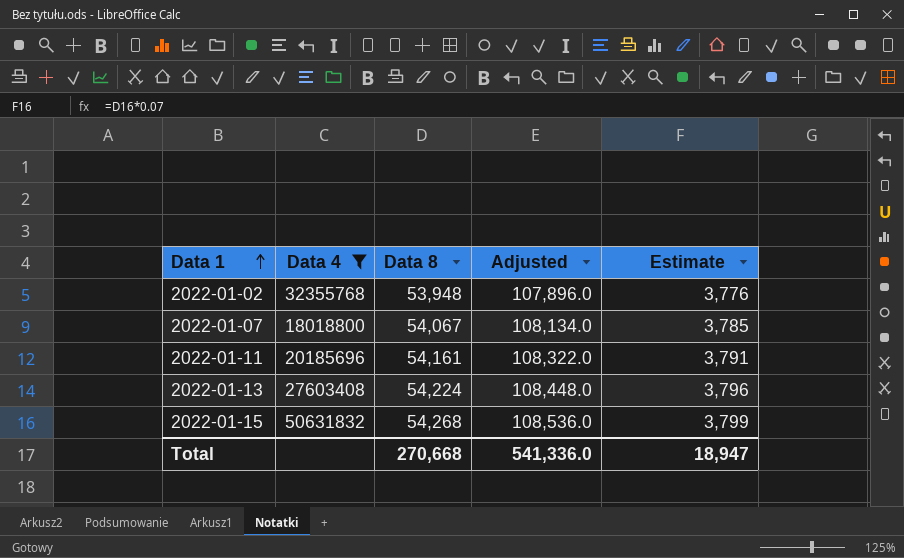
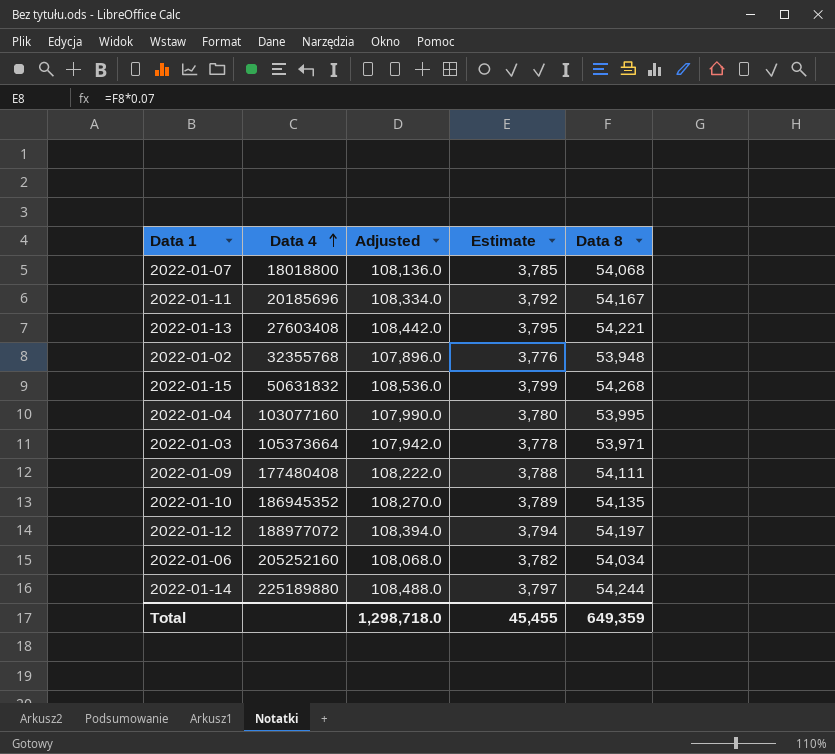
filter: Data 4 <= 50631832 -> none
row order: Data 1 ascending -> Data 4 ascending
column Data 8 | position: 3 -> 5
2022-01-07 | Adjusted: 108,134.0 -> 108,136.0
2022-01-07 | Data 8: 54,067 -> 54,068
2022-01-11 | Adjusted: 108,322.0 -> 108,334.0
2022-01-11 | Estimate: 3,791 -> 3,792
2022-01-11 | Data 8: 54,161 -> 54,167
2022-01-13 | Adjusted: 108,448.0 -> 108,442.0
2022-01-13 | Estimate: 3,796 -> 3,795
2022-01-13 | Data 8: 54,224 -> 54,221
Total | Adjusted: 541,336.0 -> 1,298,718.0
Total | Estimate: 18,947 -> 45,455
Total | Data 8: 270,668 -> 649,359

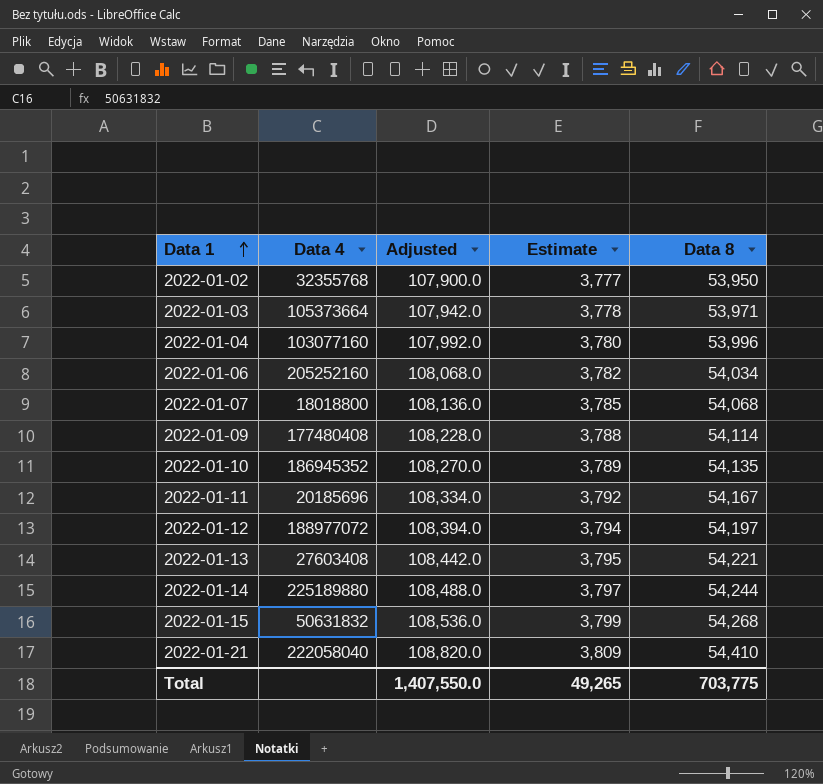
row order: Data 4 ascending -> Data 1 ascending
2022-01-02 | Adjusted: 107,896.0 -> 107,900.0
2022-01-02 | Estimate: 3,776 -> 3,777
2022-01-02 | Data 8: 53,948 -> 53,950
2022-01-04 | Adjusted: 107,990.0 -> 107,992.0
2022-01-04 | Data 8: 53,995 -> 53,996
2022-01-09 | Adjusted: 108,222.0 -> 108,228.0
2022-01-09 | Data 8: 54,111 -> 54,114
row 2022-01-21: none -> 222058040 | 108,820.0 | 3,809 | 54,410
Total | Adjusted: 1,298,718.0 -> 1,407,550.0
Total | Estimate: 45,455 -> 49,265
Total | Data 8: 649,359 -> 703,775

